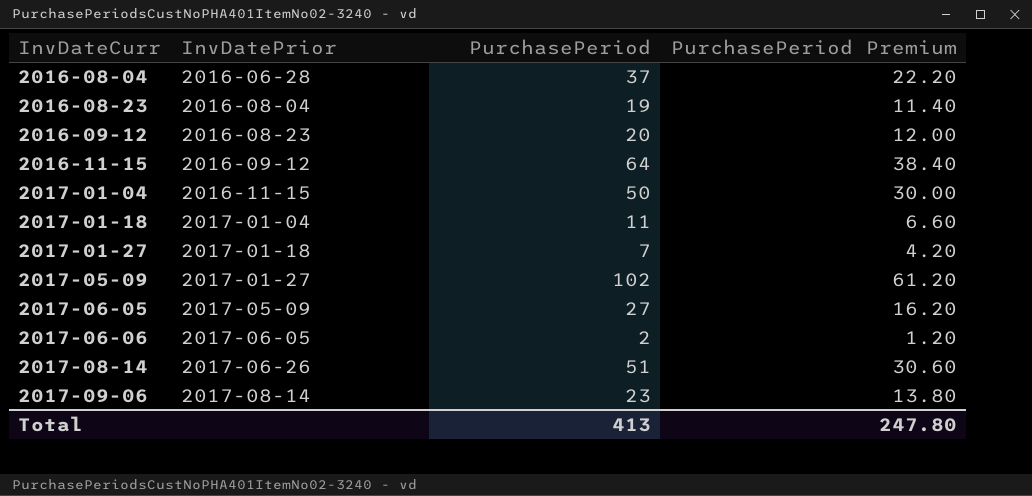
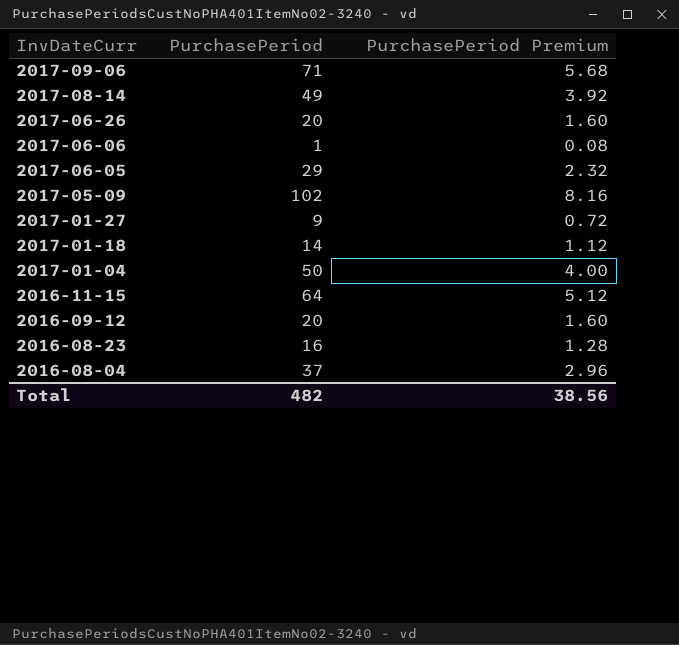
row order: InvDateCurr ascending -> InvDateCurr descending
column InvDatePrior | position: 2 -> none
column PurchasePeriod Premium | formula: [PurchasePeriod] * 0.6 -> [PurchasePeriod] * 0.08
2017-09-06 | PurchasePeriod: 23 -> 71
2017-08-14 | PurchasePeriod: 51 -> 49
row 2017-06-26: none -> 20 | 1.60
2017-06-06 | PurchasePeriod: 2 -> 1
2017-06-05 | PurchasePeriod: 27 -> 29
2017-01-27 | PurchasePeriod: 7 -> 9
2017-01-18 | PurchasePeriod: 11 -> 14
2016-08-23 | PurchasePeriod: 19 -> 16
Total | PurchasePeriod: 413 -> 482
Total | PurchasePeriod Premium: 247.80 -> 38.56

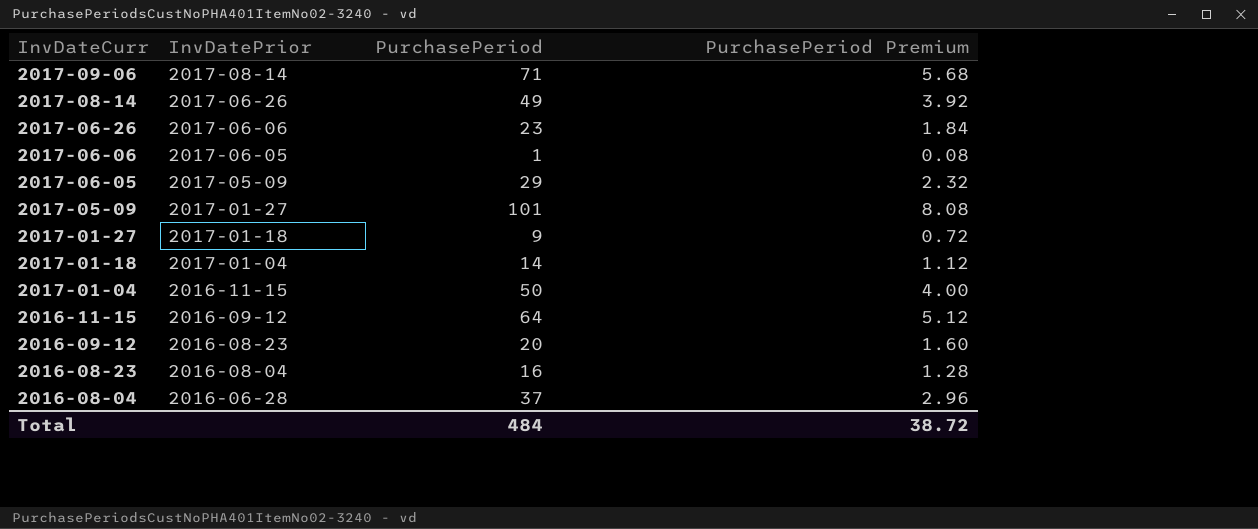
column InvDatePrior | position: none -> 2
2017-06-26 | PurchasePeriod: 20 -> 23
2017-06-26 | PurchasePeriod Premium: 1.60 -> 1.84
2017-05-09 | PurchasePeriod: 102 -> 101
2017-05-09 | PurchasePeriod Premium: 8.16 -> 8.08
Total | PurchasePeriod: 482 -> 484
Total | PurchasePeriod Premium: 38.56 -> 38.72

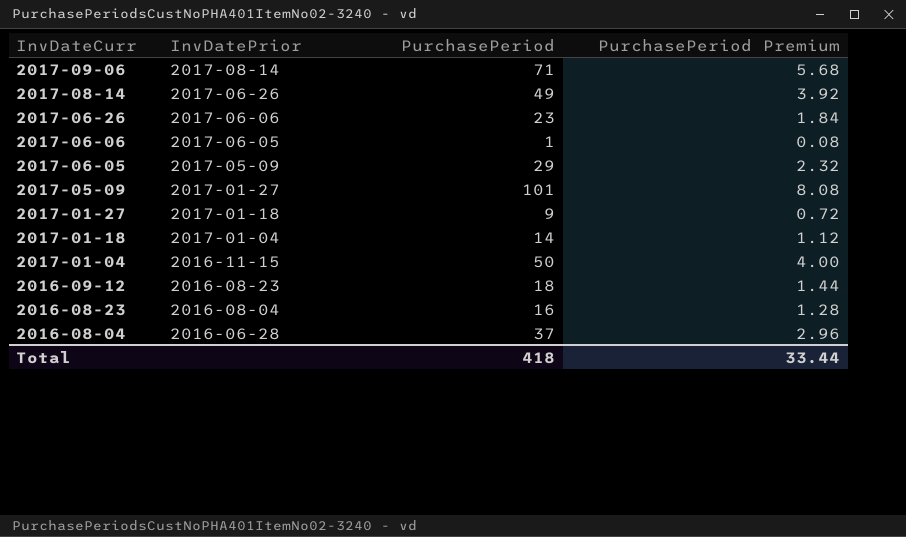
row 2016-11-15: 2016-09-12 | 64 | 5.12 -> none
2016-09-12 | PurchasePeriod: 20 -> 18
2016-09-12 | PurchasePeriod Premium: 1.60 -> 1.44
Total | PurchasePeriod: 484 -> 418
Total | PurchasePeriod Premium: 38.72 -> 33.44

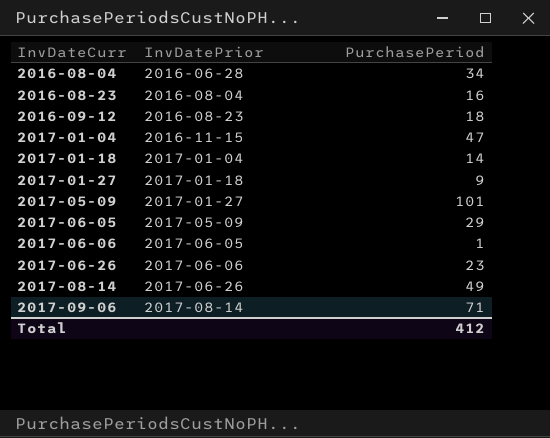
row order: InvDateCurr descending -> InvDateCurr ascending
column PurchasePeriod Premium | formula: [PurchasePeriod] * 0.08 -> none
2016-08-04 | PurchasePeriod: 37 -> 34
2017-01-04 | PurchasePeriod: 50 -> 47
Total | PurchasePeriod: 418 -> 412

